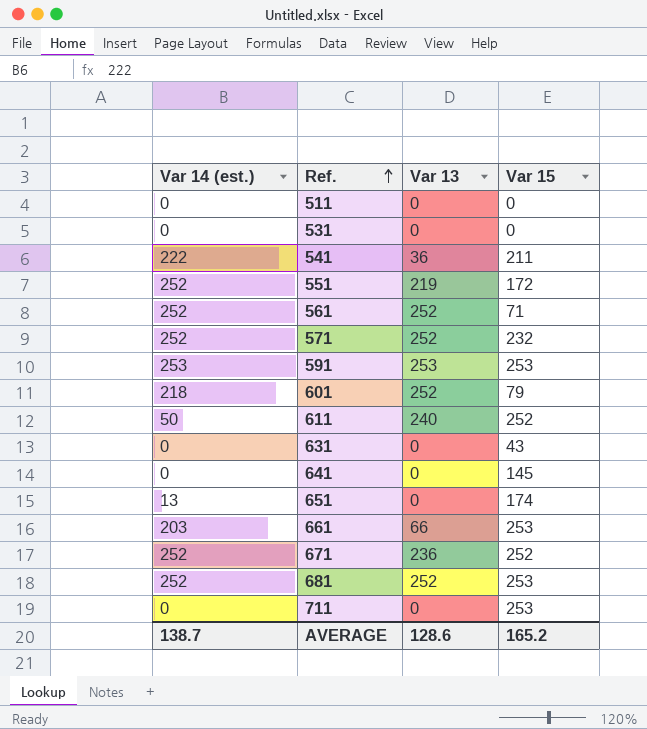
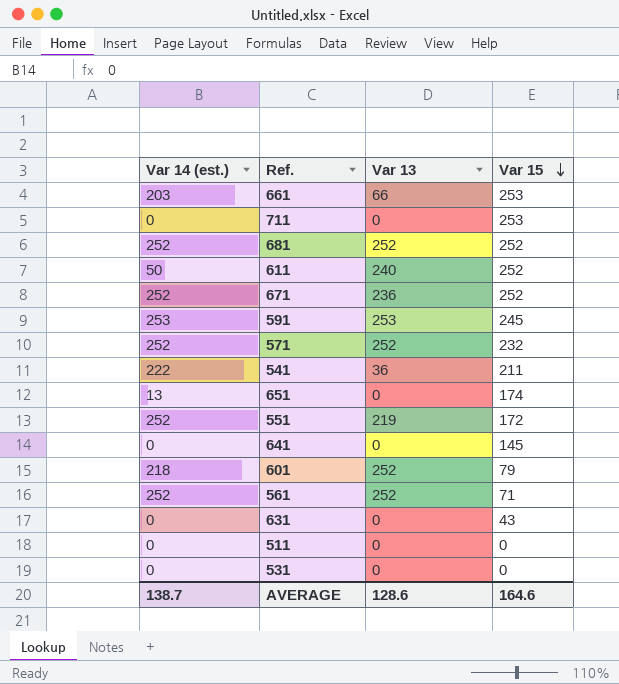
row order: Ref. ascending -> Var 15 descending
681 | Var 15: 253 -> 252
591 | Var 15: 253 -> 245
AVERAGE | Var 15: 165.2 -> 164.6

